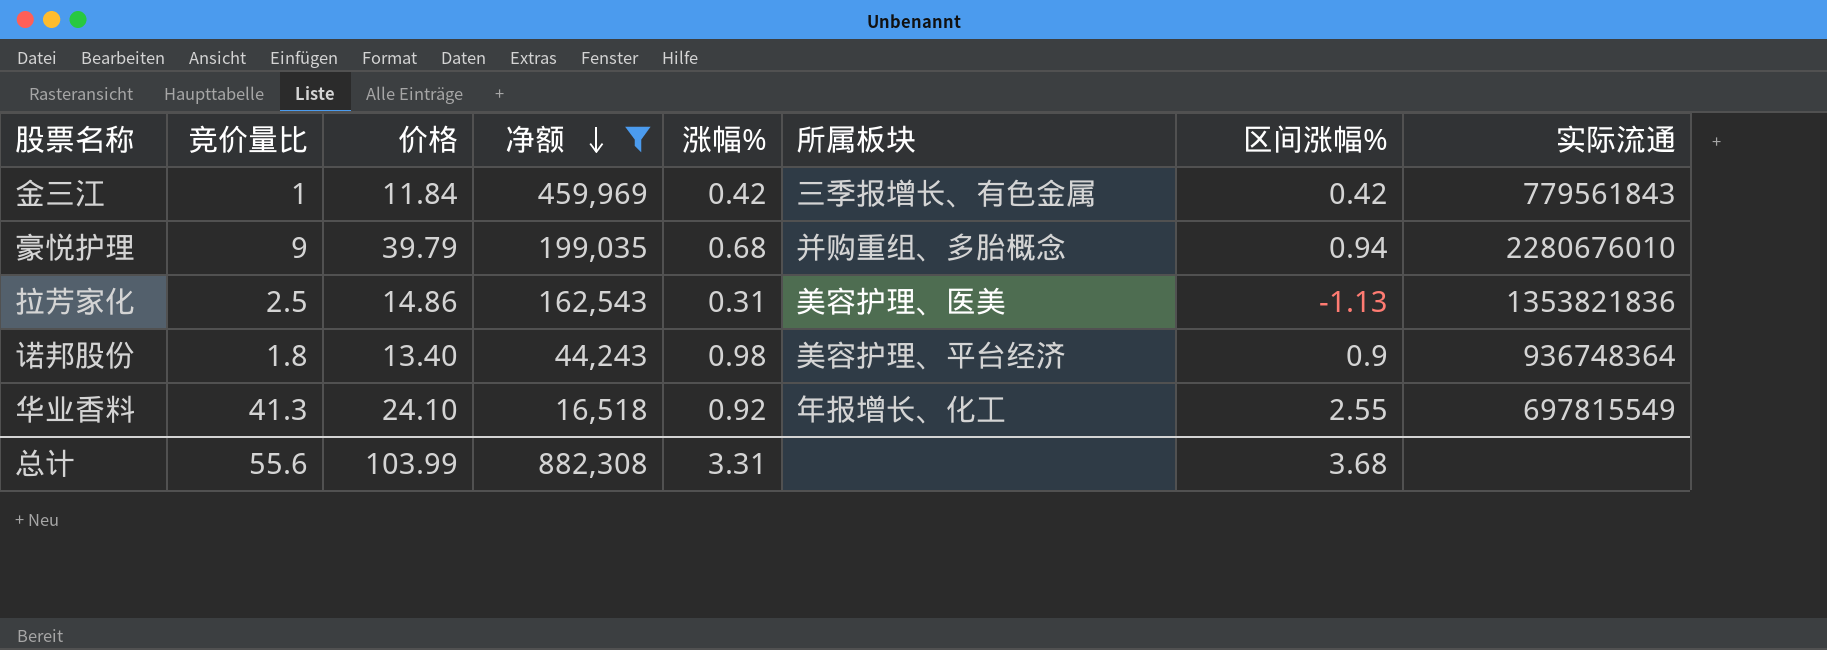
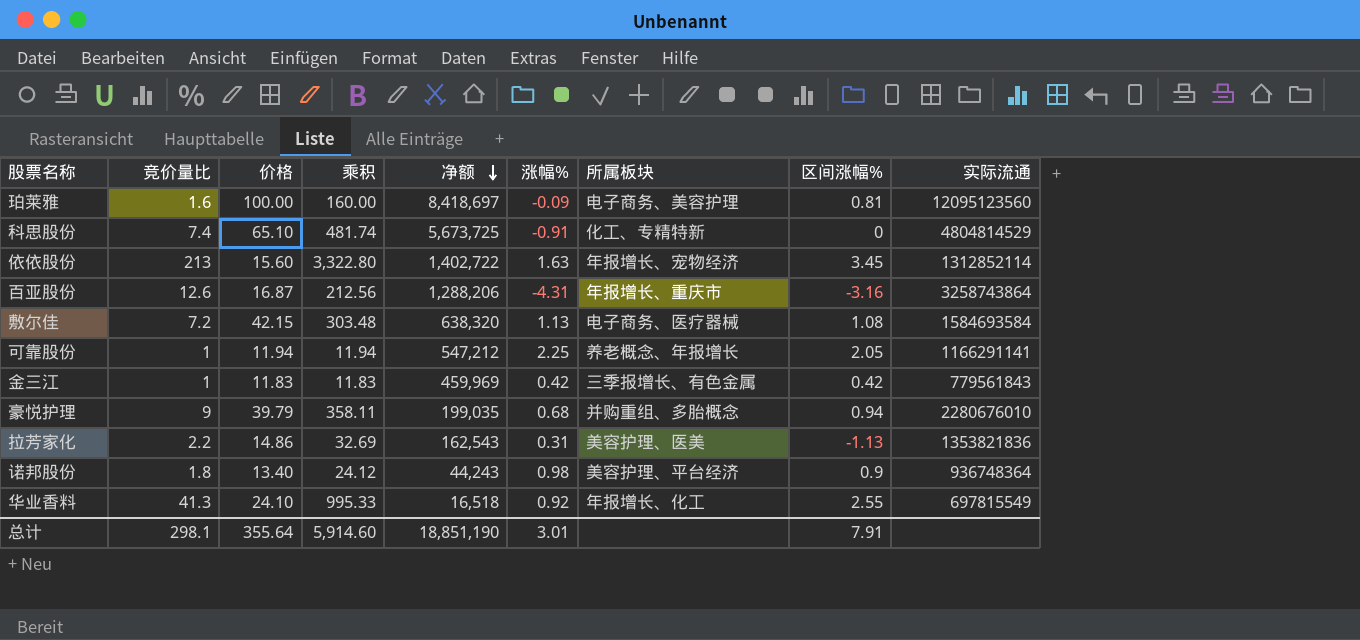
filter: 净额 <= 459,969 -> none
column 乘积 | formula: none -> [竞价量比] * [价格]
金三江 | 价格: 11.84 -> 11.83
拉芳家化 | 竞价量比: 2.5 -> 2.2
总计 | 竞价量比: 55.6 -> 298.1
总计 | 价格: 103.99 -> 355.64
总计 | 净额: 882,308 -> 18,851,190
总计 | 涨幅%: 3.31 -> 3.01
总计 | 区间涨幅%: 3.68 -> 7.91

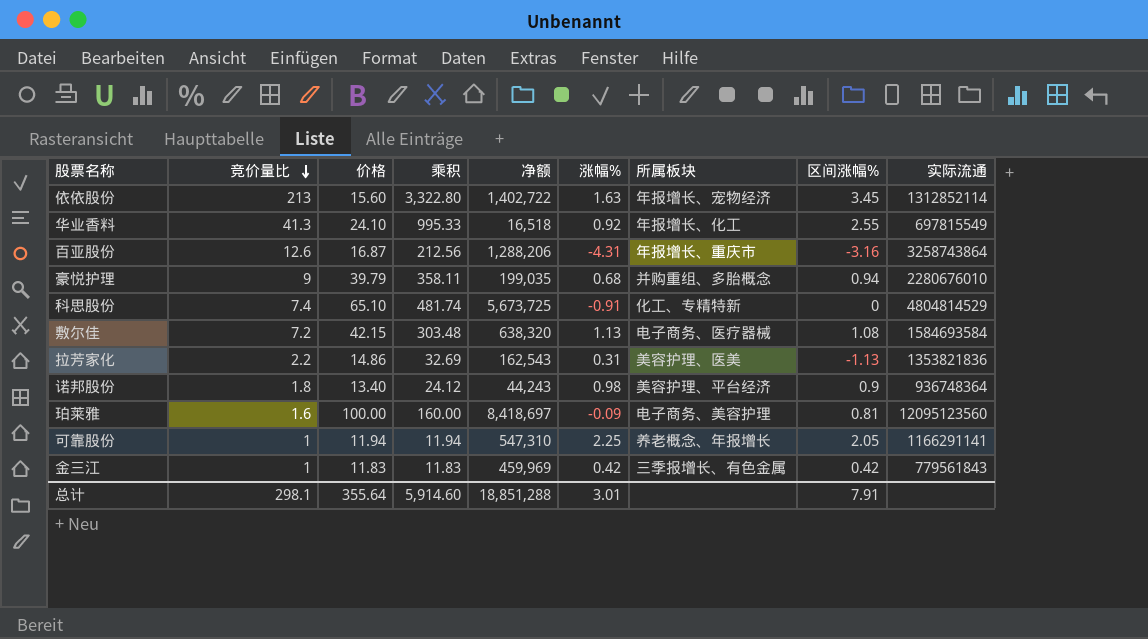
row order: 净额 descending -> 竞价量比 descending
可靠股份 | 净额: 547,212 -> 547,310
总计 | 净额: 18,851,190 -> 18,851,288

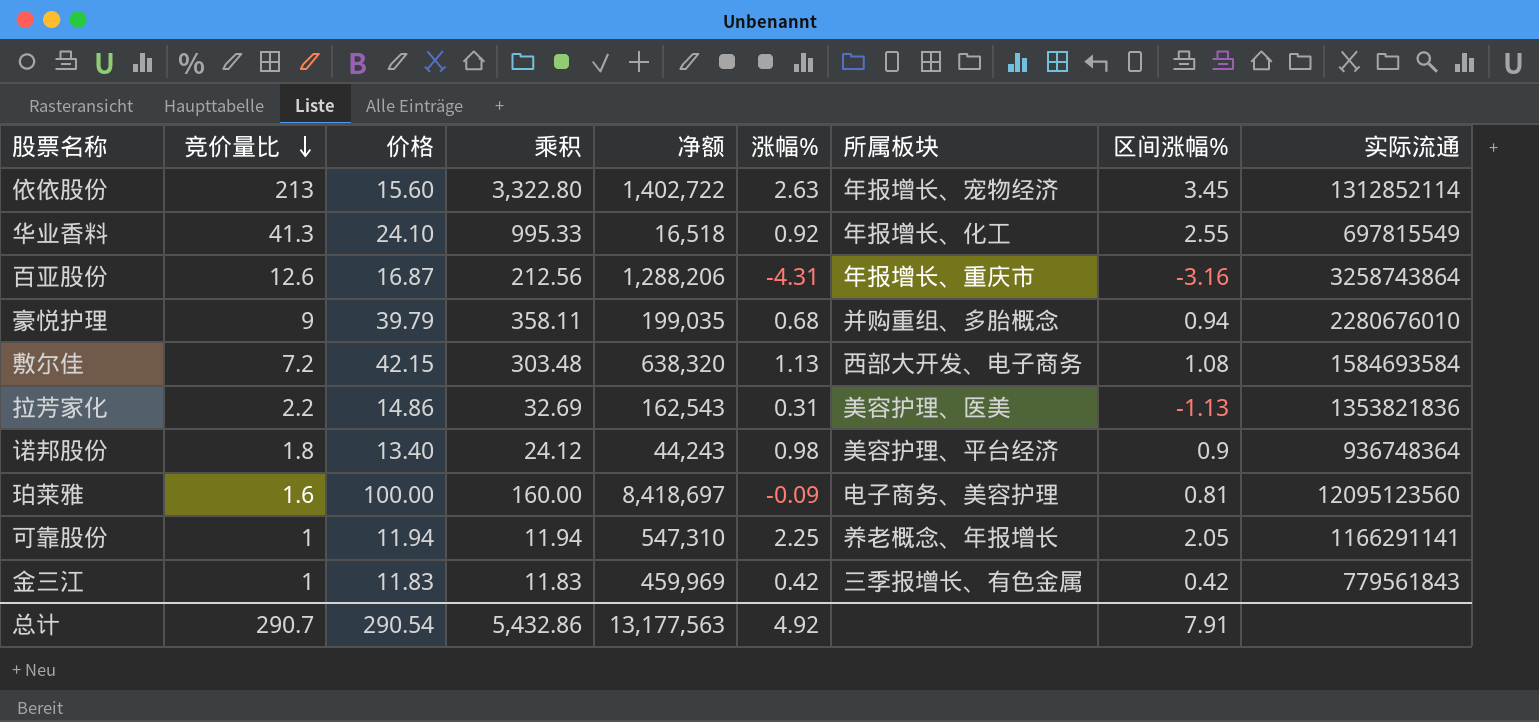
row 科思股份: 7.4 | 65.10 | 481.74 | 5,673,725 | -0.91 | 化工、专精特新 | 0 | 4804814529 -> none
依依股份 | 涨幅%: 1.63 -> 2.63
敷尔佳 | 所属板块: 电子商务、医疗器械 -> 西部大开发、电子商务
总计 | 竞价量比: 298.1 -> 290.7
总计 | 价格: 355.64 -> 290.54
总计 | 乘积: 5,914.60 -> 5,432.86
总计 | 净额: 18,851,288 -> 13,177,563
总计 | 涨幅%: 3.01 -> 4.92

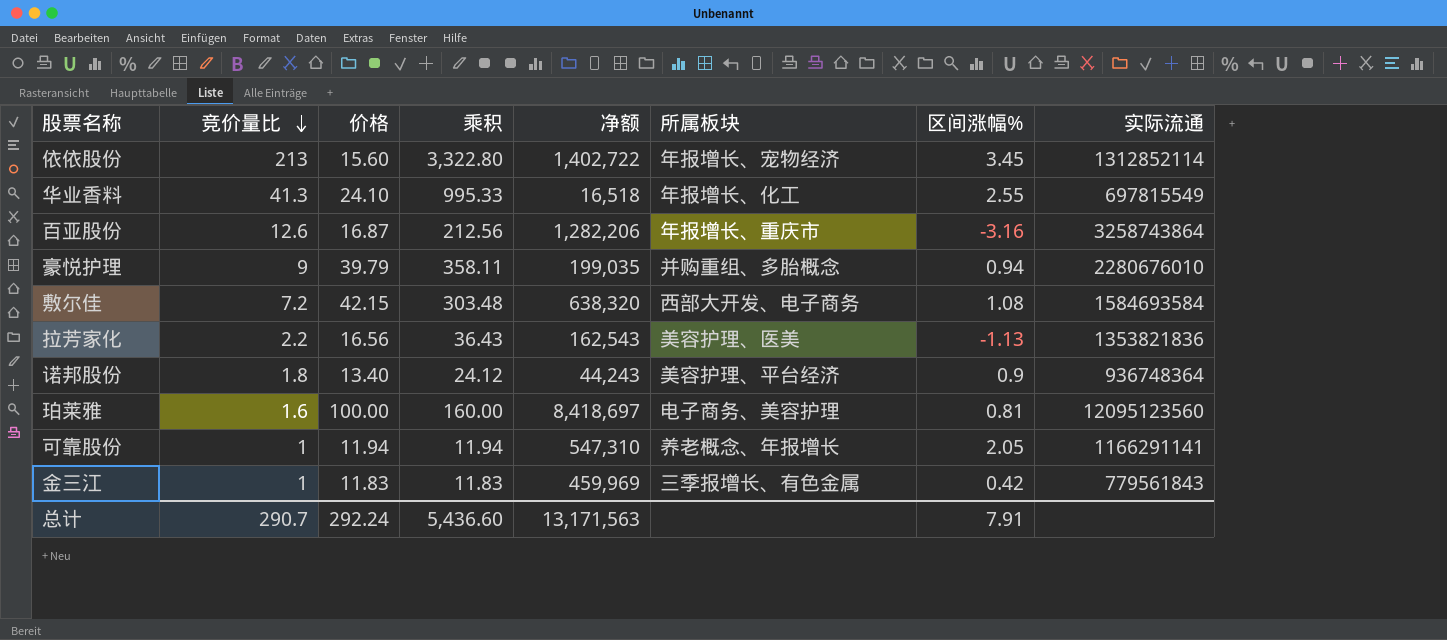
column 涨幅% | position: 6 -> none
百亚股份 | 净额: 1,288,206 -> 1,282,206
拉芳家化 | 价格: 14.86 -> 16.56
拉芳家化 | 乘积: 32.69 -> 36.43
总计 | 价格: 290.54 -> 292.24
总计 | 乘积: 5,432.86 -> 5,436.60
总计 | 净额: 13,177,563 -> 13,171,563

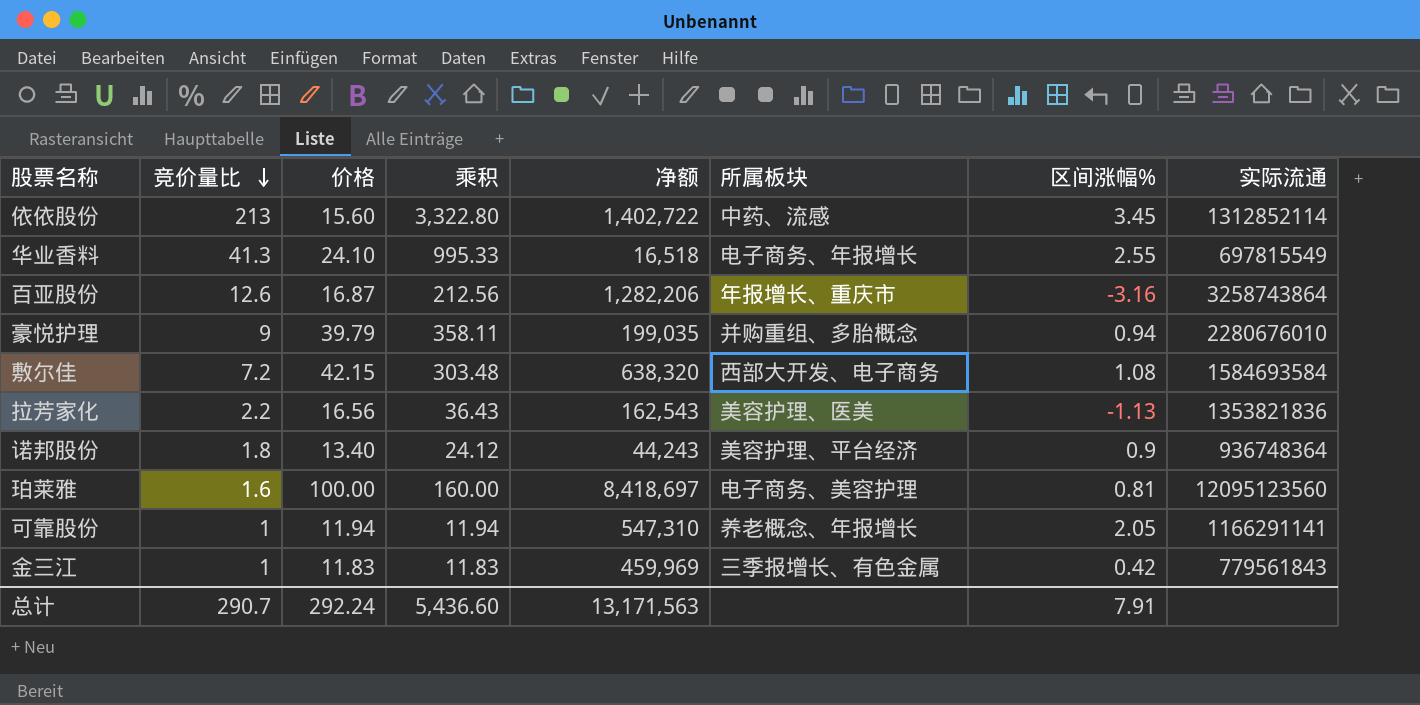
依依股份 | 所属板块: 年报增长、宠物经济 -> 中药、流感
华业香料 | 所属板块: 年报增长、化工 -> 电子商务、年报增长

